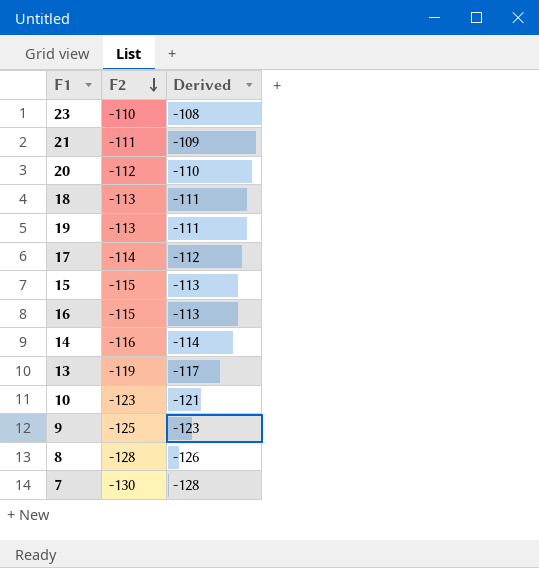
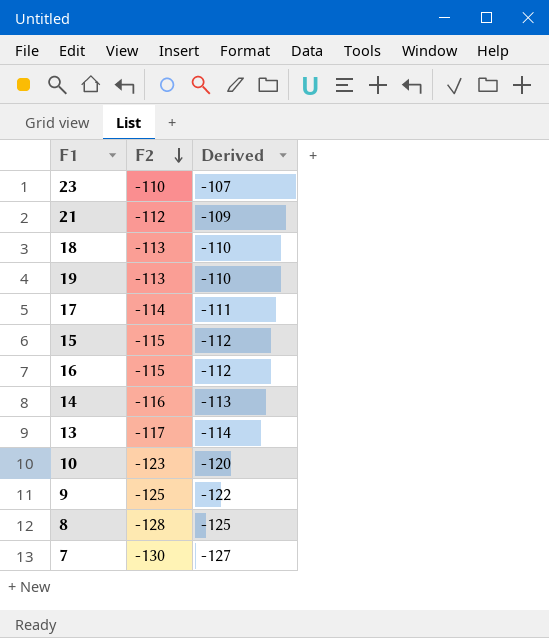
column Derived | formula: [F2] + 2 -> [F2] + 3
row 20: -112 | -110 -> none
21 | F2: -111 -> -112
13 | F2: -119 -> -117

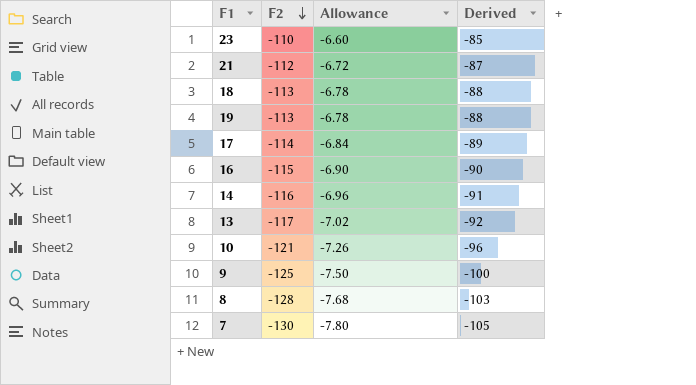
column Allowance | formula: none -> [F2] * 0.06
column Derived | formula: [F2] + 3 -> [F2] + 25
row 15: -115 | -112 -> none
10 | F2: -123 -> -121

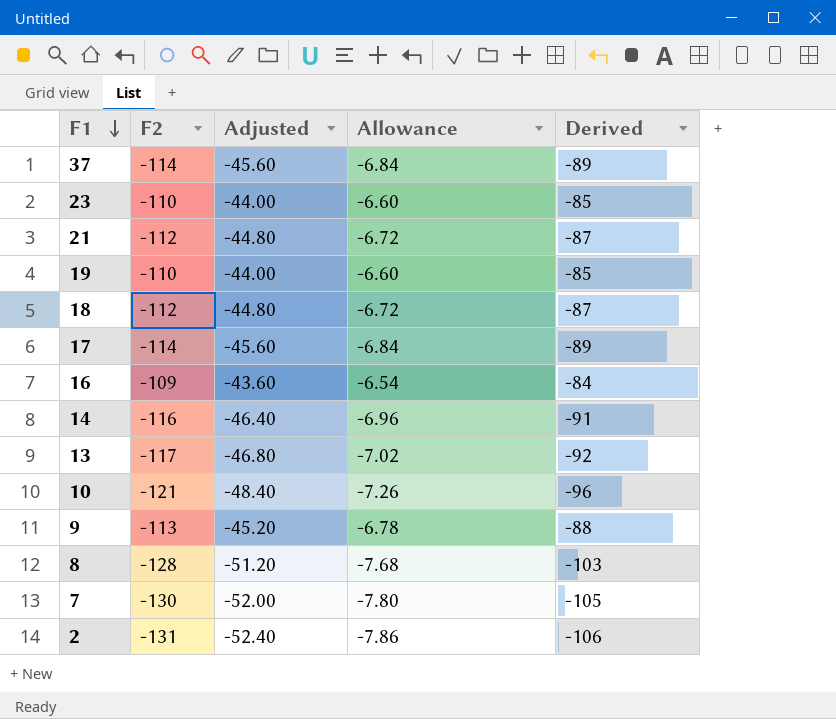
row order: F2 descending -> F1 descending
column Adjusted | formula: none -> [F2] * 0.4
row 37: none -> -114 | -45.60 | -6.84 | -89
19 | F2: -113 -> -110
19 | Allowance: -6.78 -> -6.60
19 | Derived: -88 -> -85
18 | F2: -113 -> -112
18 | Allowance: -6.78 -> -6.72
18 | Derived: -88 -> -87
16 | F2: -115 -> -109
16 | Allowance: -6.90 -> -6.54
16 | Derived: -90 -> -84
9 | F2: -125 -> -113
9 | Allowance: -7.50 -> -6.78
9 | Derived: -100 -> -88
row 2: none -> -131 | -52.40 | -7.86 | -106

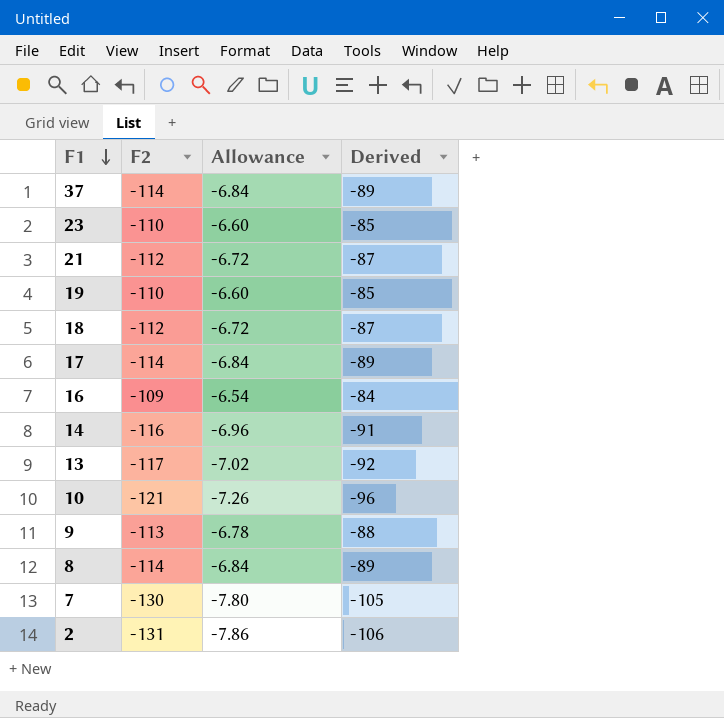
column Adjusted | formula: [F2] * 0.4 -> none
8 | F2: -128 -> -114
8 | Allowance: -7.68 -> -6.84
8 | Derived: -103 -> -89

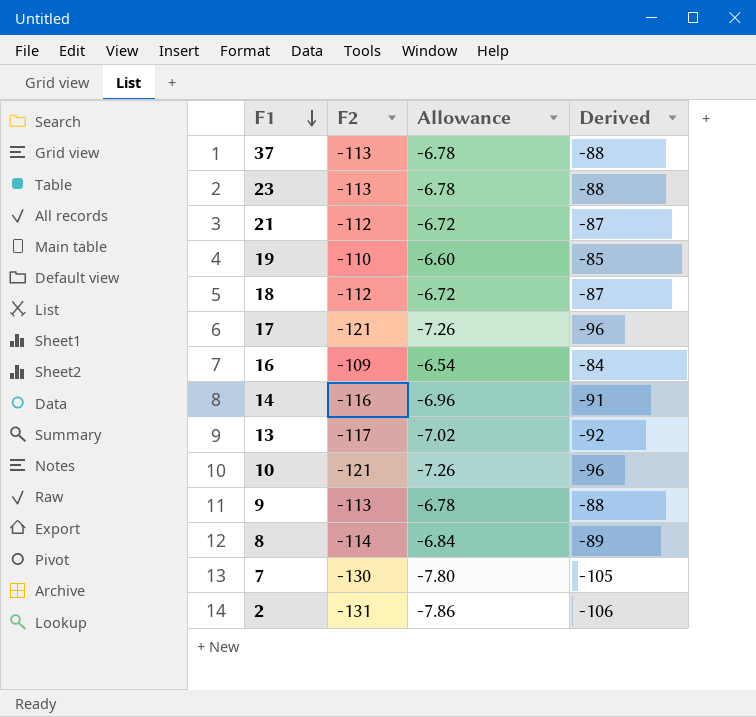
37 | F2: -114 -> -113
37 | Allowance: -6.84 -> -6.78
37 | Derived: -89 -> -88
23 | F2: -110 -> -113
23 | Allowance: -6.60 -> -6.78
23 | Derived: -85 -> -88
17 | F2: -114 -> -121
17 | Allowance: -6.84 -> -7.26
17 | Derived: -89 -> -96

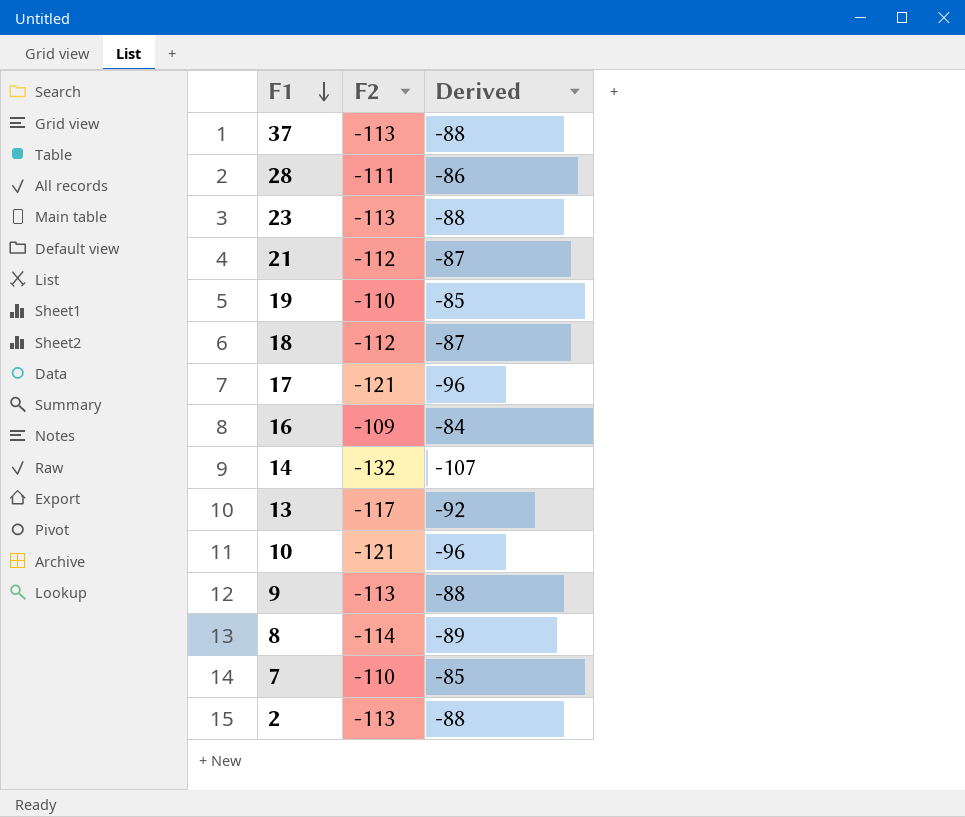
column Allowance | formula: [F2] * 0.06 -> none
row 28: none -> -111 | -86
14 | F2: -116 -> -132
14 | Derived: -91 -> -107
7 | F2: -130 -> -110
7 | Derived: -105 -> -85
2 | F2: -131 -> -113
2 | Derived: -106 -> -88

